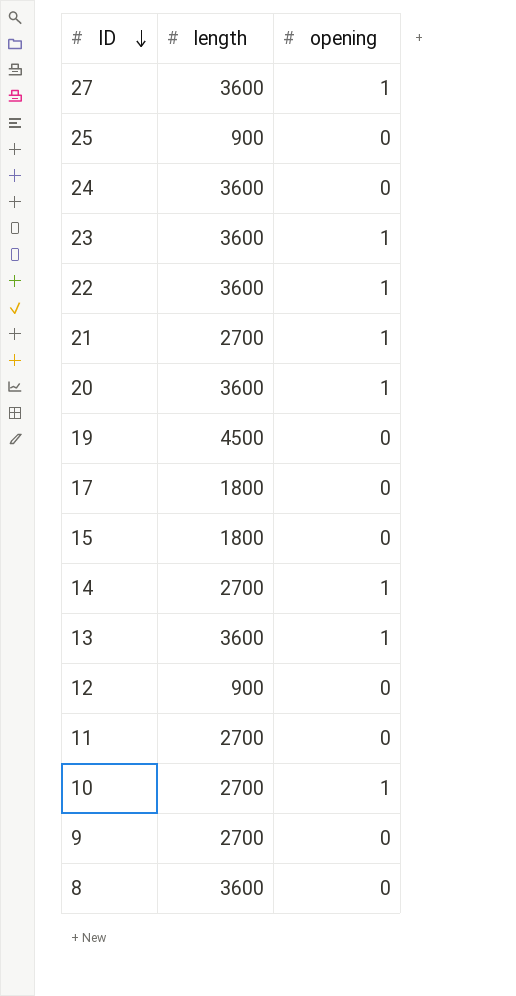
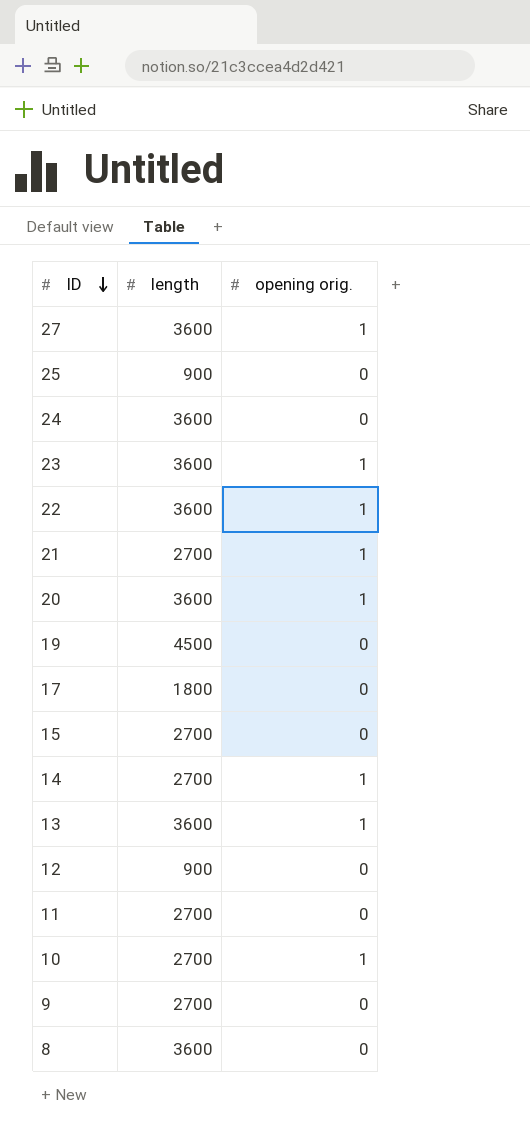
column name: opening -> opening orig.
15 | length: 1800 -> 2700

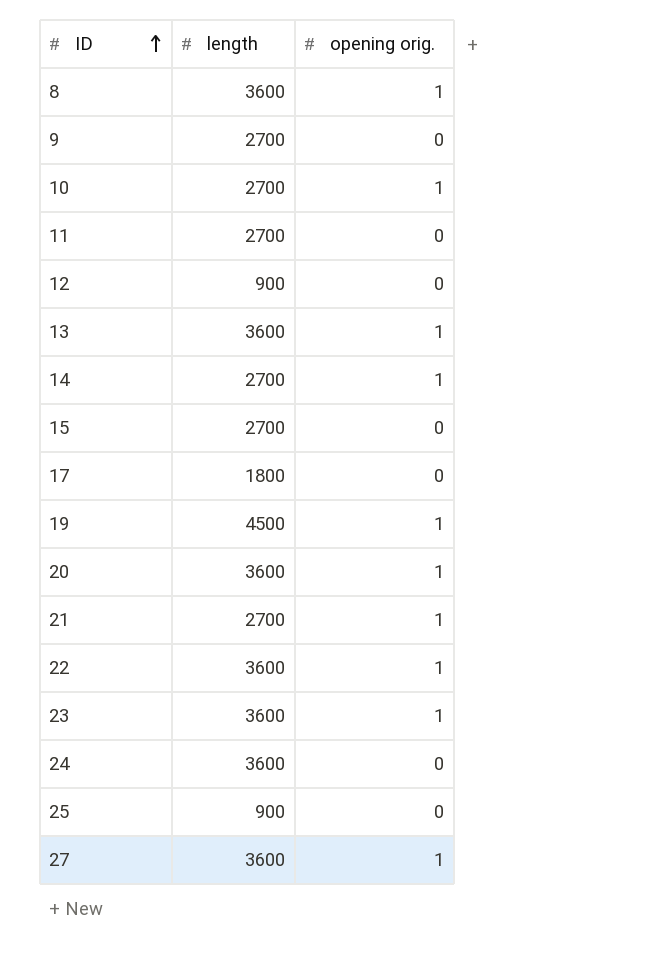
row order: ID descending -> ID ascending
8 | opening orig.: 0 -> 1
19 | opening orig.: 0 -> 1

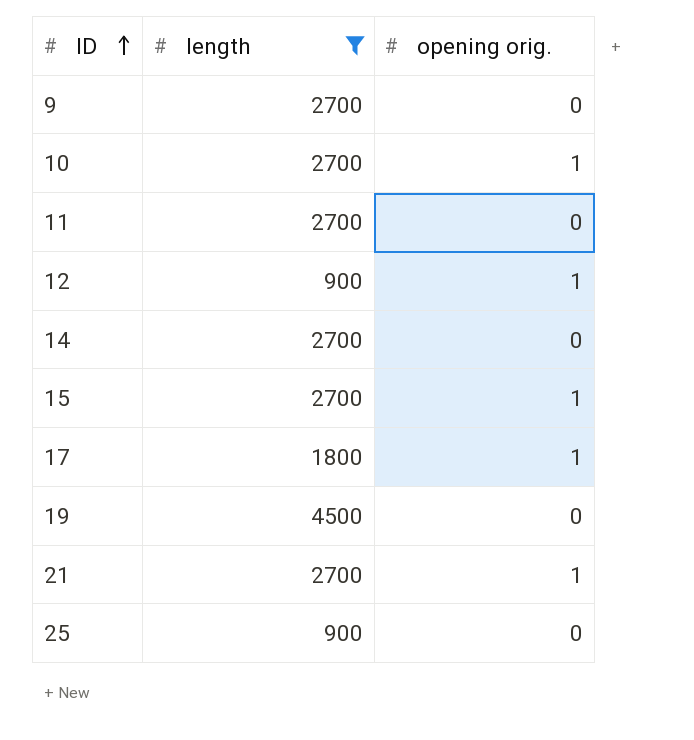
filter: none -> length != 3600
12 | opening orig.: 0 -> 1
14 | opening orig.: 1 -> 0
15 | opening orig.: 0 -> 1
17 | opening orig.: 0 -> 1
19 | opening orig.: 1 -> 0

